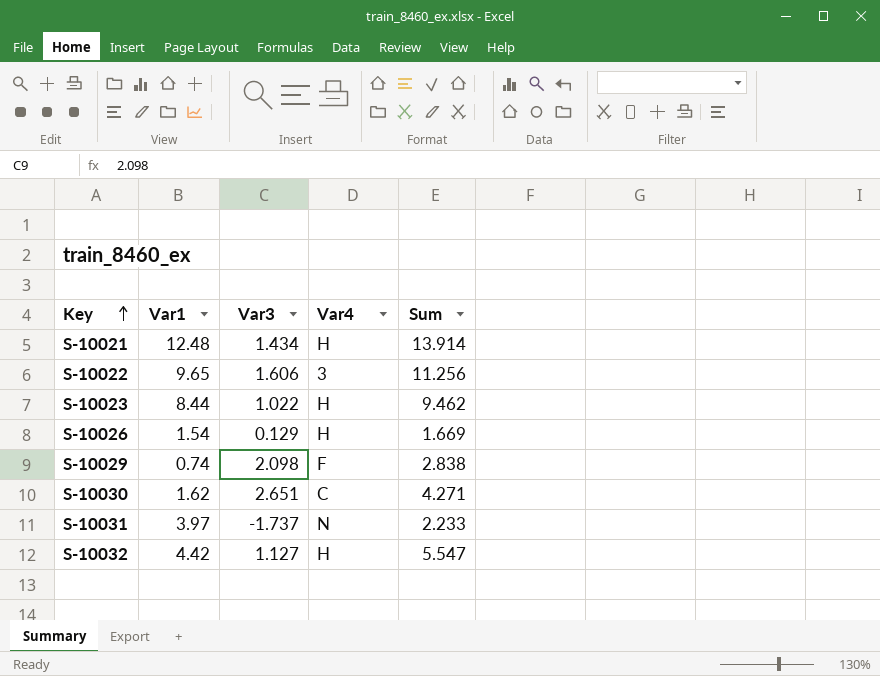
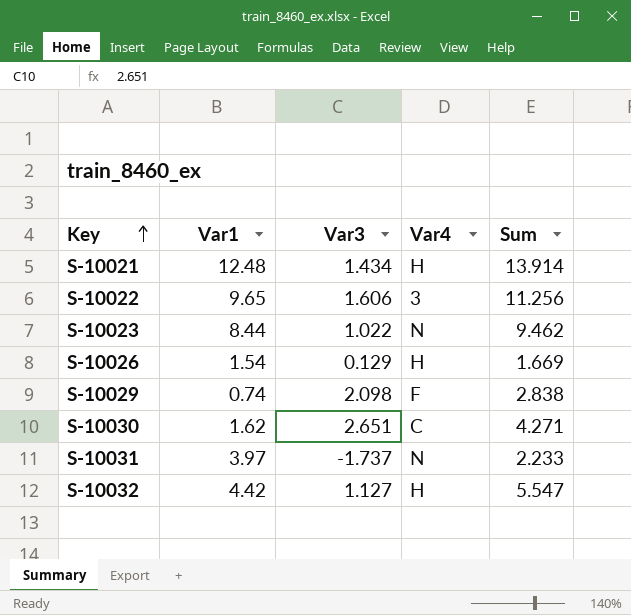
S-10023 | Var4: H -> N

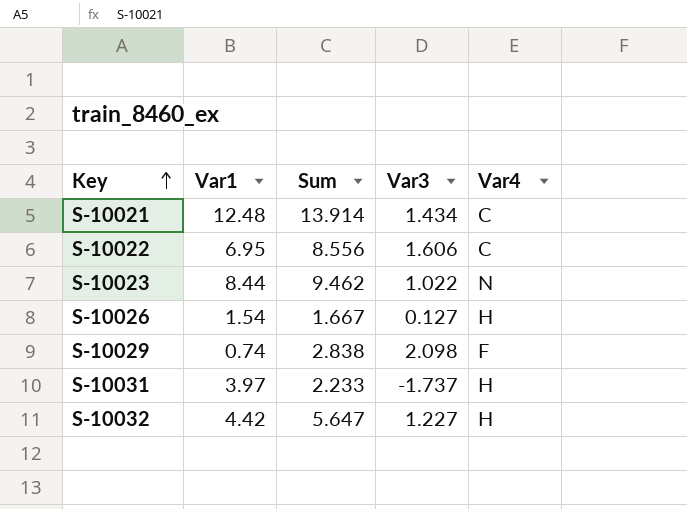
column Sum | position: 5 -> 3
row S-10030: 1.62 | 2.651 | C | 4.271 -> none
S-10021 | Var4: H -> C
S-10022 | Var1: 9.65 -> 6.95
S-10022 | Sum: 11.256 -> 8.556
S-10022 | Var4: 3 -> C
S-10026 | Sum: 1.669 -> 1.667
S-10026 | Var3: 0.129 -> 0.127
S-10031 | Var4: N -> H
S-10032 | Sum: 5.547 -> 5.647
S-10032 | Var3: 1.127 -> 1.227

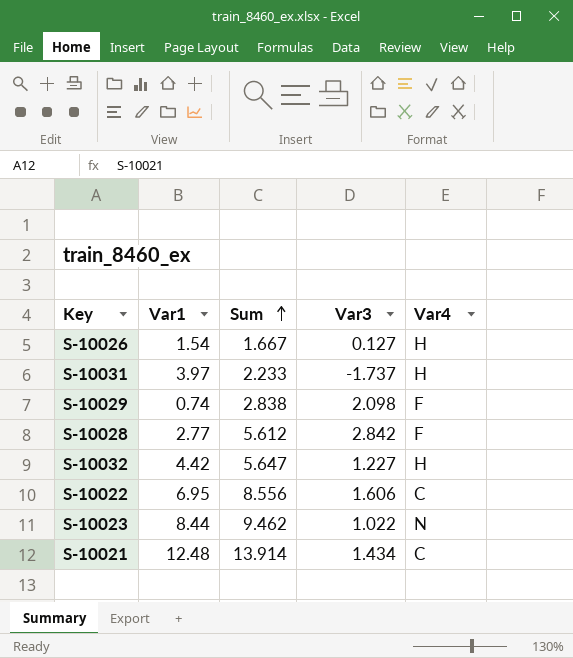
row order: Key ascending -> Sum ascending
row S-10028: none -> 2.77 | 5.612 | 2.842 | F

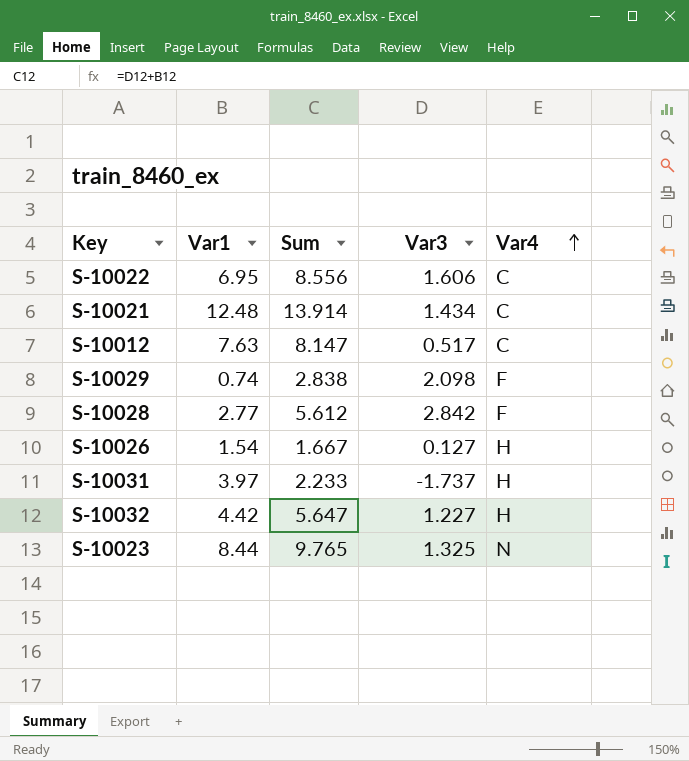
row order: Sum ascending -> Var4 ascending
row S-10012: none -> 7.63 | 8.147 | 0.517 | C
S-10023 | Sum: 9.462 -> 9.765
S-10023 | Var3: 1.022 -> 1.325

